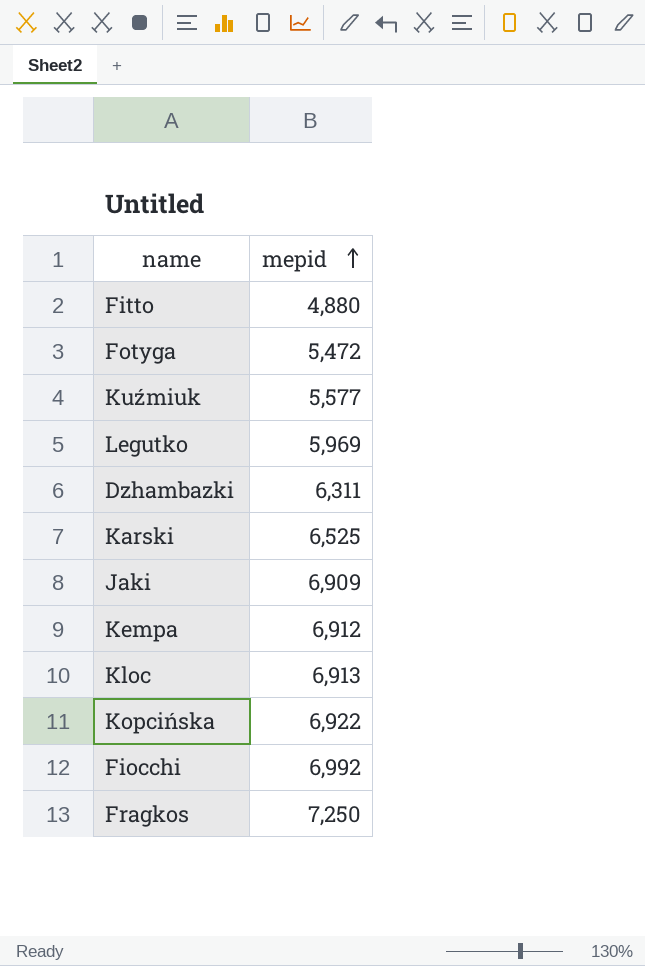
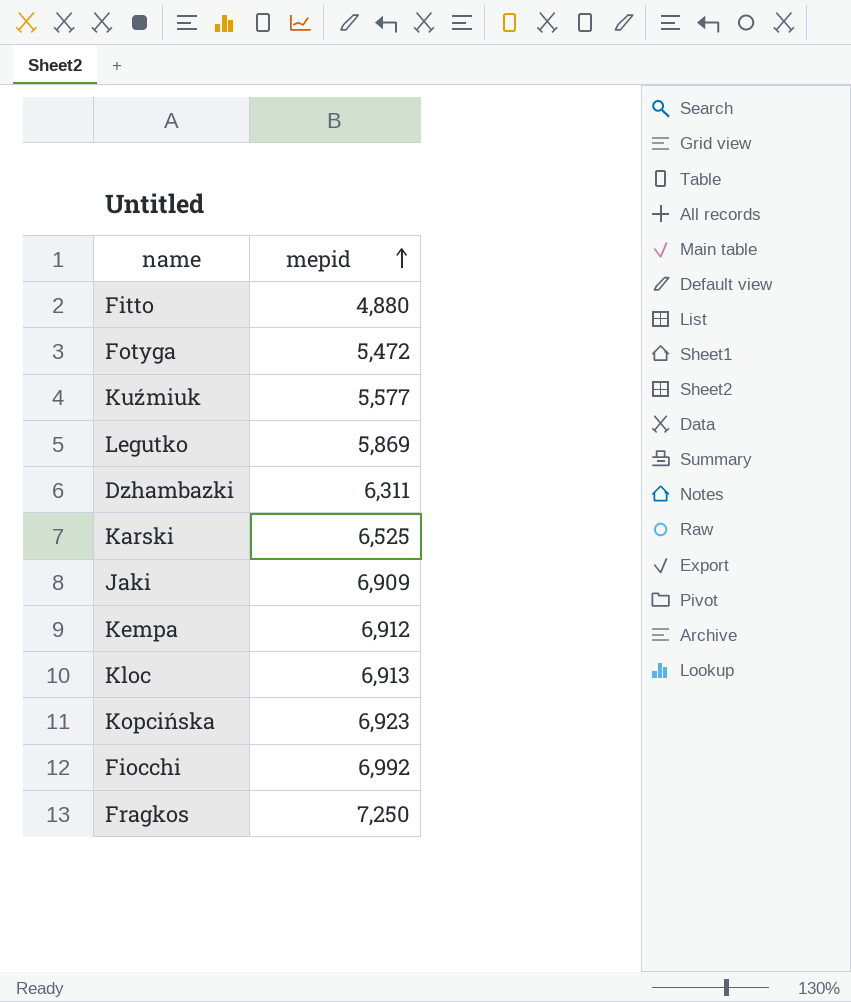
Legutko | mepid: 5,969 -> 5,869
Kopcińska | mepid: 6,922 -> 6,923

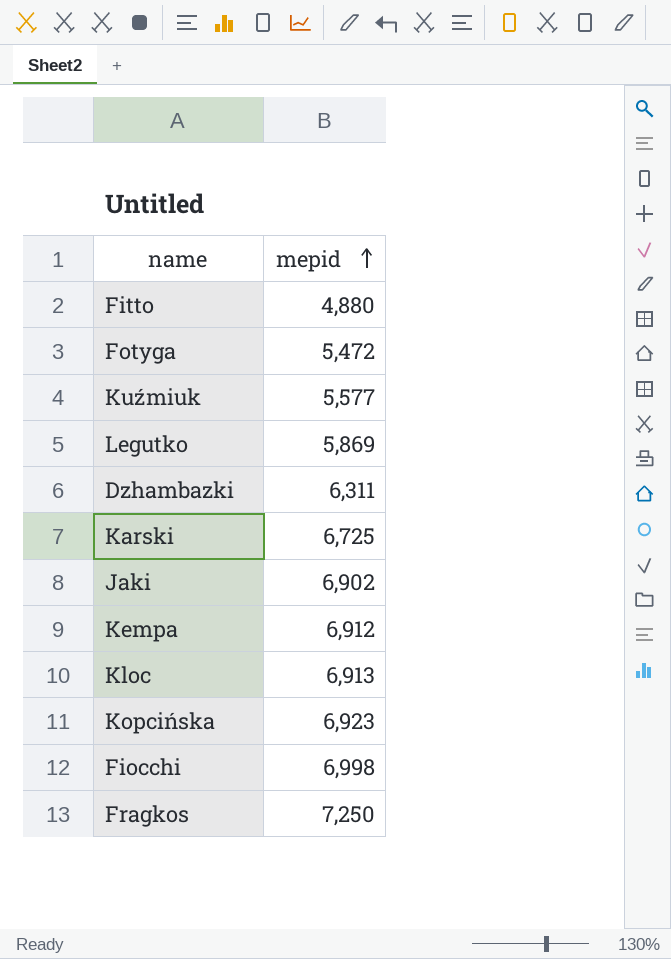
Karski | mepid: 6,525 -> 6,725
Jaki | mepid: 6,909 -> 6,902
Fiocchi | mepid: 6,992 -> 6,998

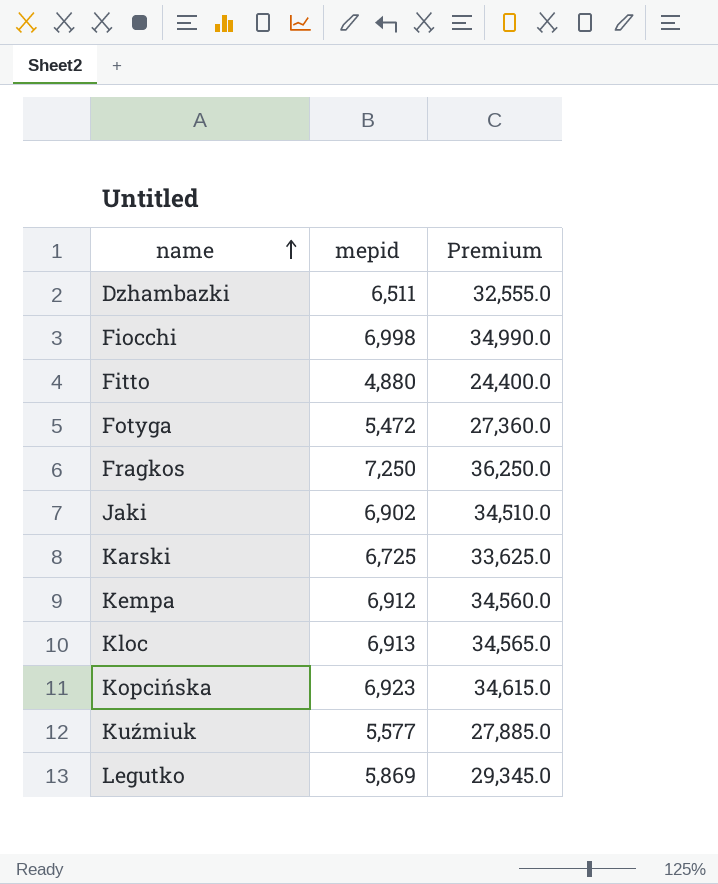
row order: mepid ascending -> name ascending
column Premium | formula: none -> [mepid] * 5
Dzhambazki | mepid: 6,311 -> 6,511

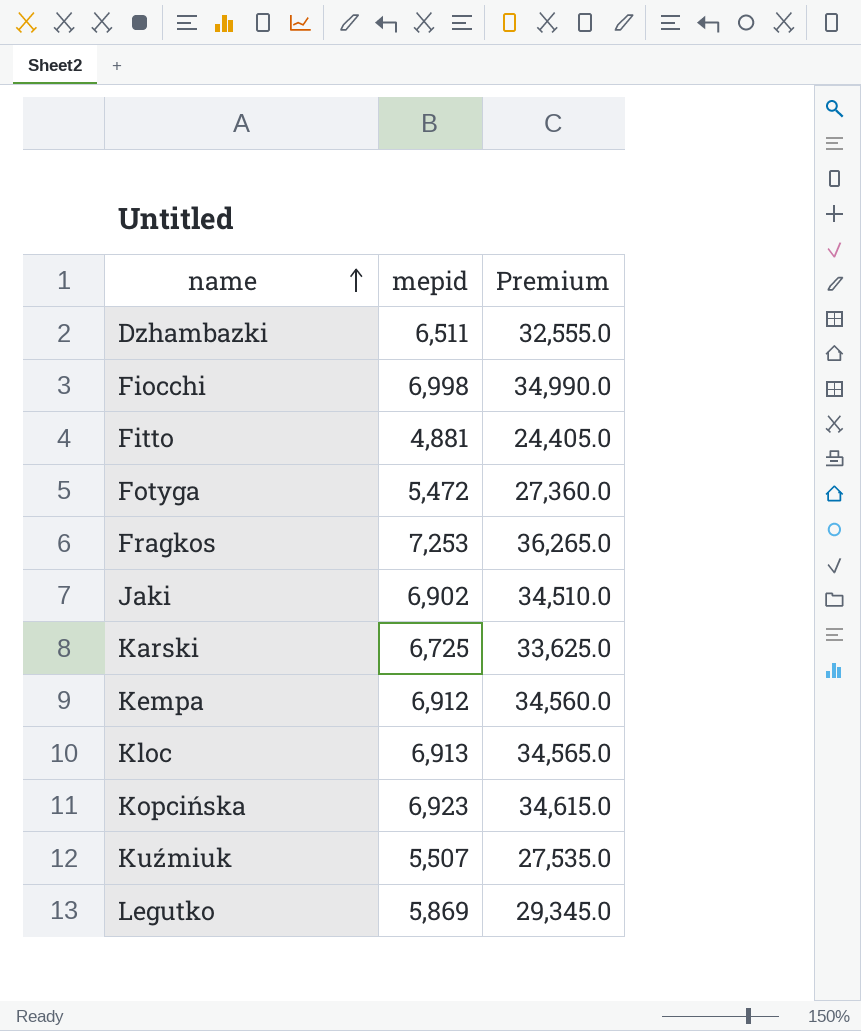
Fitto | mepid: 4,880 -> 4,881
Fitto | Premium: 24,400.0 -> 24,405.0
Fragkos | mepid: 7,250 -> 7,253
Fragkos | Premium: 36,250.0 -> 36,265.0
Kuźmiuk | mepid: 5,577 -> 5,507
Kuźmiuk | Premium: 27,885.0 -> 27,535.0

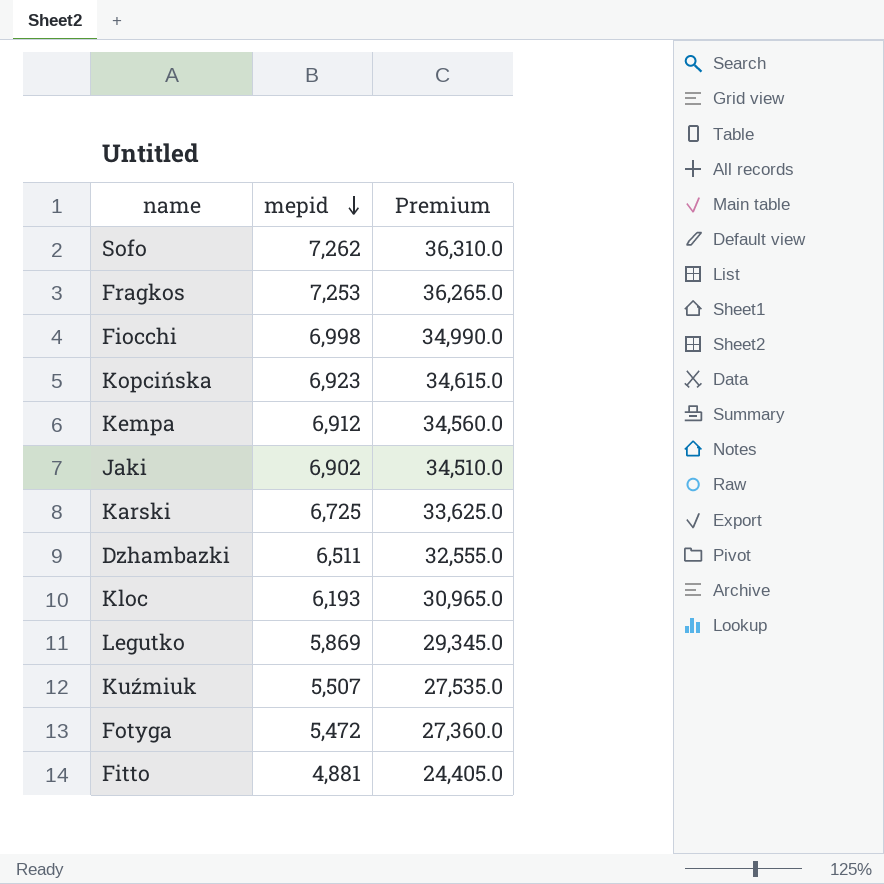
row order: name ascending -> mepid descending
row Sofo: none -> 7,262 | 36,310.0
Kloc | mepid: 6,913 -> 6,193
Kloc | Premium: 34,565.0 -> 30,965.0

